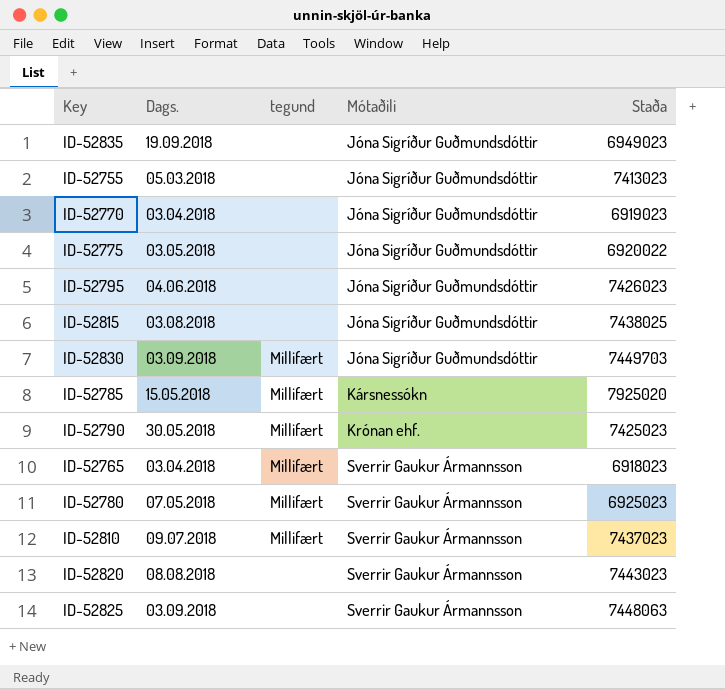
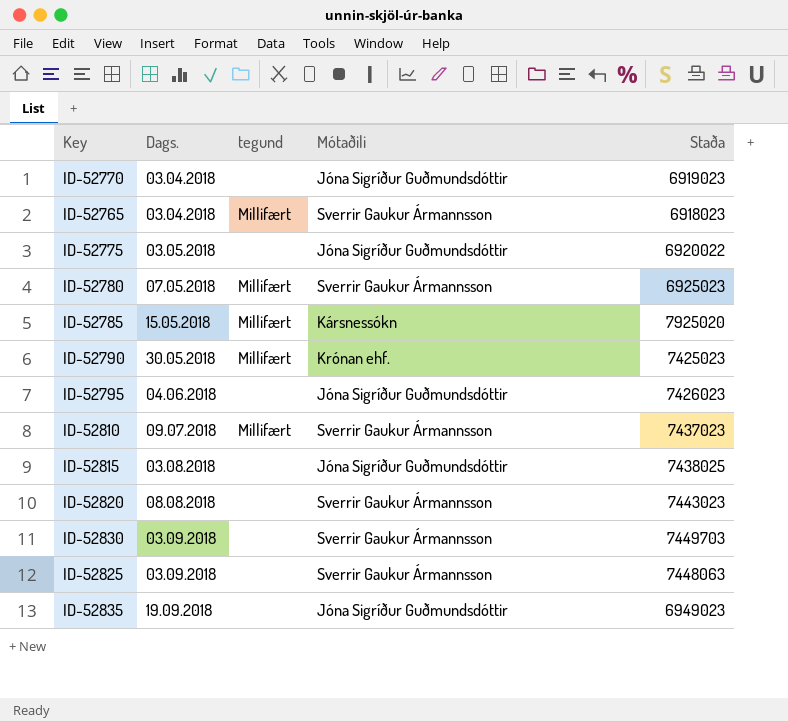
row order: Mótaðili ascending -> Dags. ascending
row ID-52755: 05.03.2018 | none | Jóna Sigríður Guðmundsdóttir | 7413023 -> none
ID-52830 | tegund: Millifært -> none
ID-52830 | Mótaðili: Jóna Sigríður Guðmundsdóttir -> Sverrir Gaukur Ármannsson

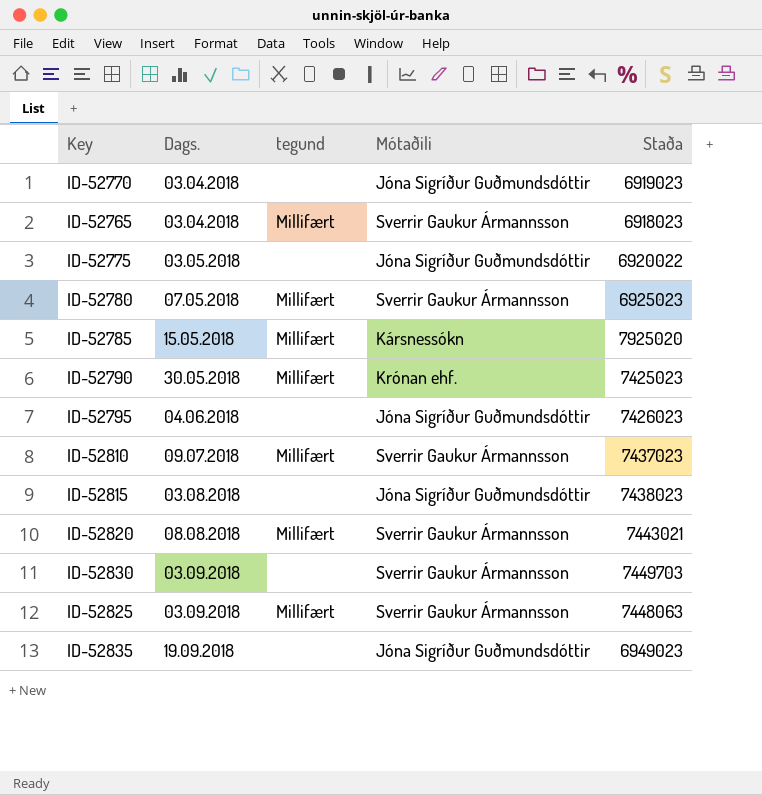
ID-52815 | Staða: 7438025 -> 7438023
ID-52820 | tegund: none -> Millifært
ID-52820 | Staða: 7443023 -> 7443021
ID-52825 | tegund: none -> Millifært

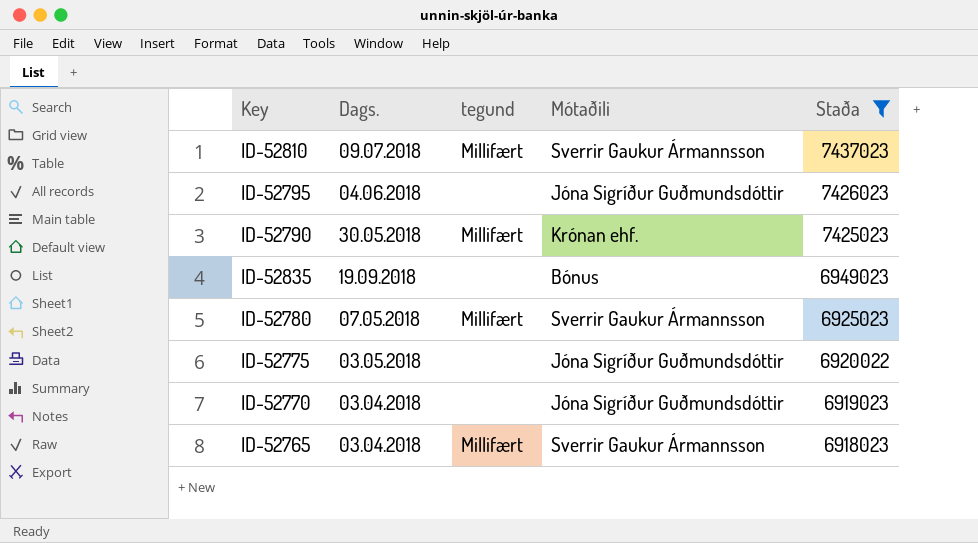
filter: none -> Staða <= 7437023
row order: Dags. ascending -> Staða descending
ID-52835 | Mótaðili: Jóna Sigríður Guðmundsdóttir -> Bónus

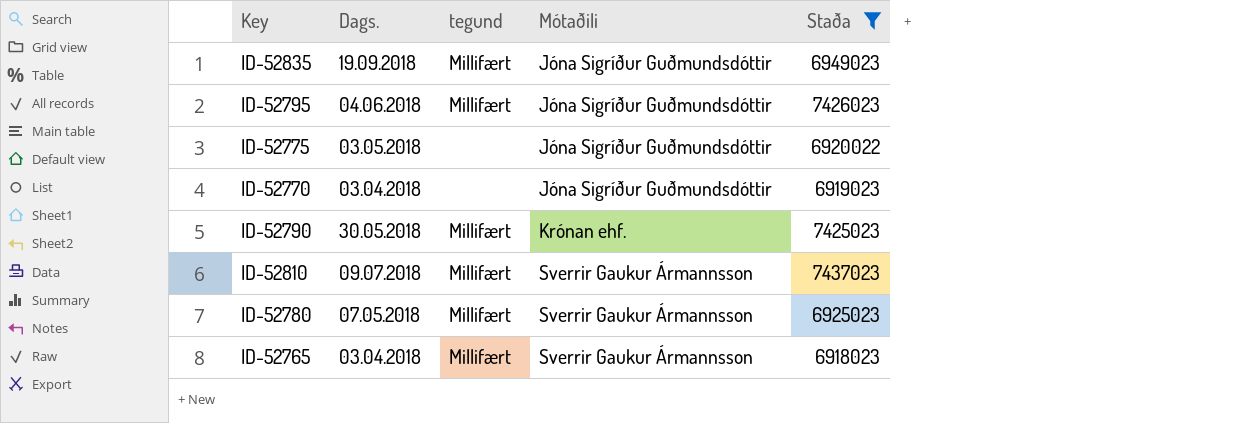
row order: Staða descending -> Mótaðili ascending
ID-52835 | tegund: none -> Millifært
ID-52835 | Mótaðili: Bónus -> Jóna Sigríður Guðmundsdóttir
ID-52795 | tegund: none -> Millifært

